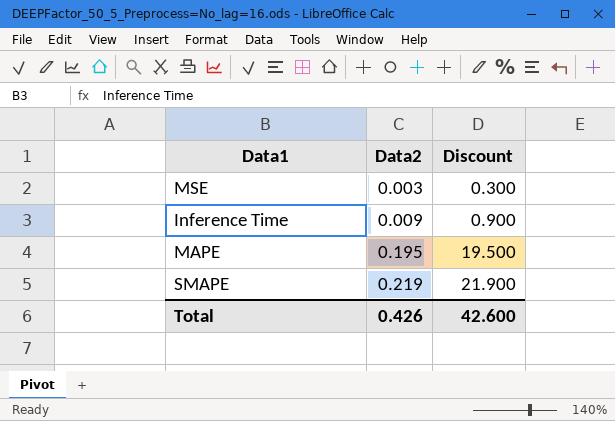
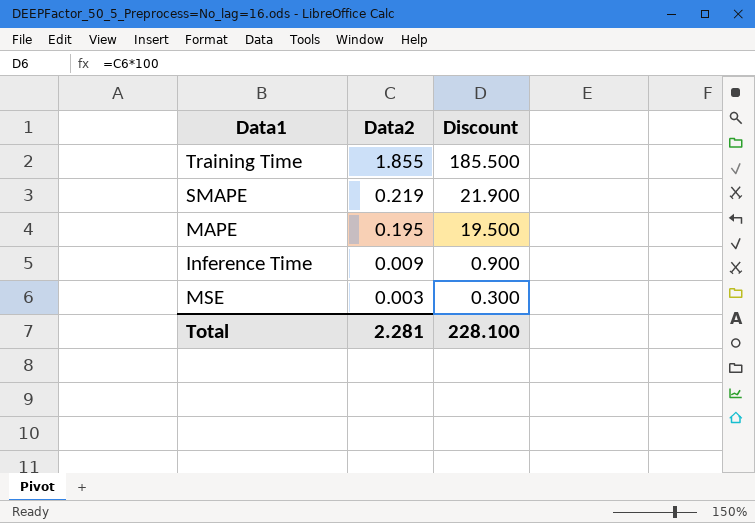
row order: Data2 ascending -> Data2 descending
row Training Time: none -> 1.855 | 185.500
Total | Data2: 0.426 -> 2.281
Total | Discount: 42.600 -> 228.100

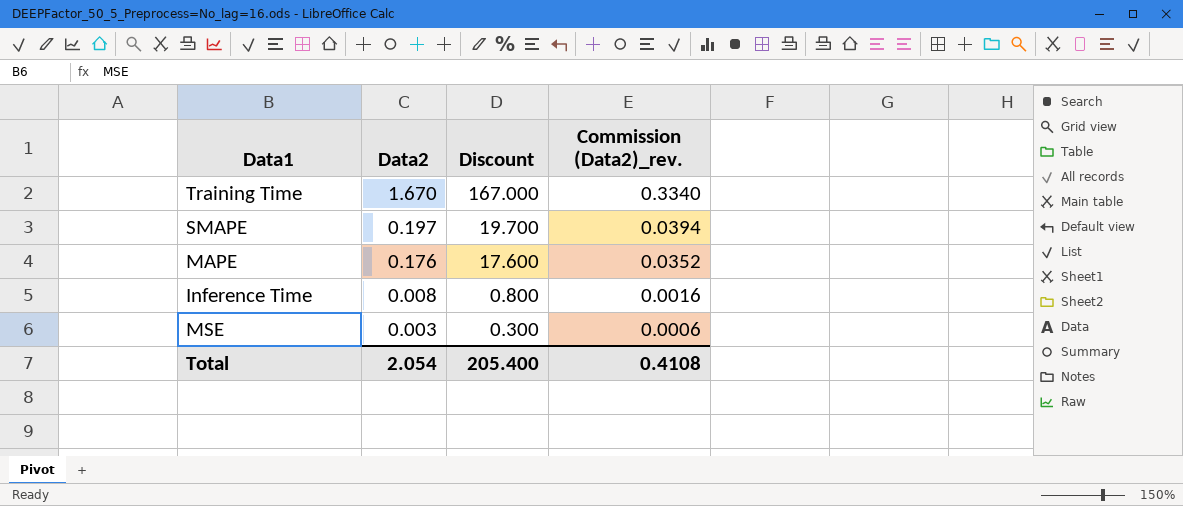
column Commission (Data2)_rev. | formula: none -> [Data2] * 0.2
Training Time | Data2: 1.855 -> 1.670
Training Time | Discount: 185.500 -> 167.000
SMAPE | Data2: 0.219 -> 0.197
SMAPE | Discount: 21.900 -> 19.700
MAPE | Data2: 0.195 -> 0.176
MAPE | Discount: 19.500 -> 17.600
Inference Time | Data2: 0.009 -> 0.008
Inference Time | Discount: 0.900 -> 0.800
Total | Data2: 2.281 -> 2.054
Total | Discount: 228.100 -> 205.400

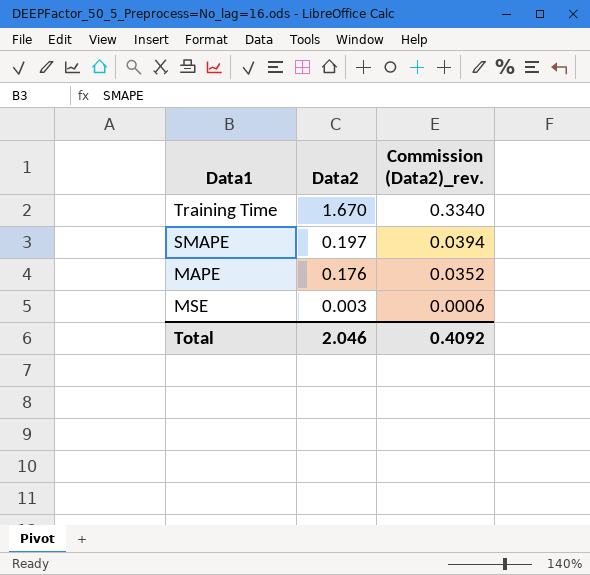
column Discount | formula: [Data2] * 100 -> none
row Inference Time: 0.008 | 0.800 | 0.0016 -> none
Total | Data2: 2.054 -> 2.046
Total | Commission (Data2)_rev.: 0.4108 -> 0.4092

